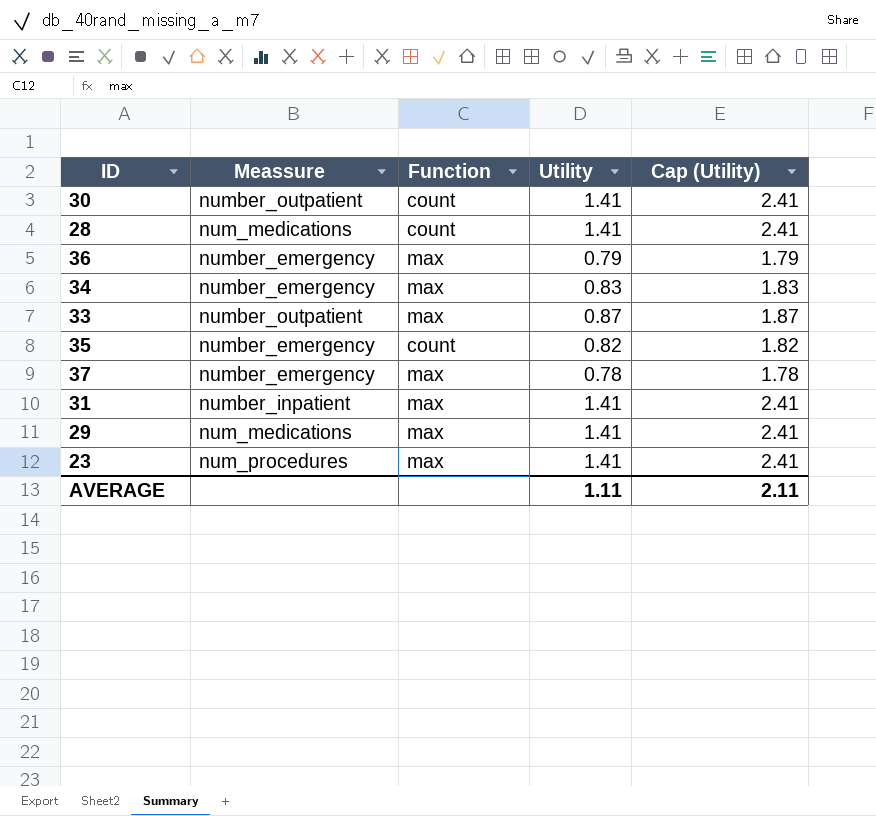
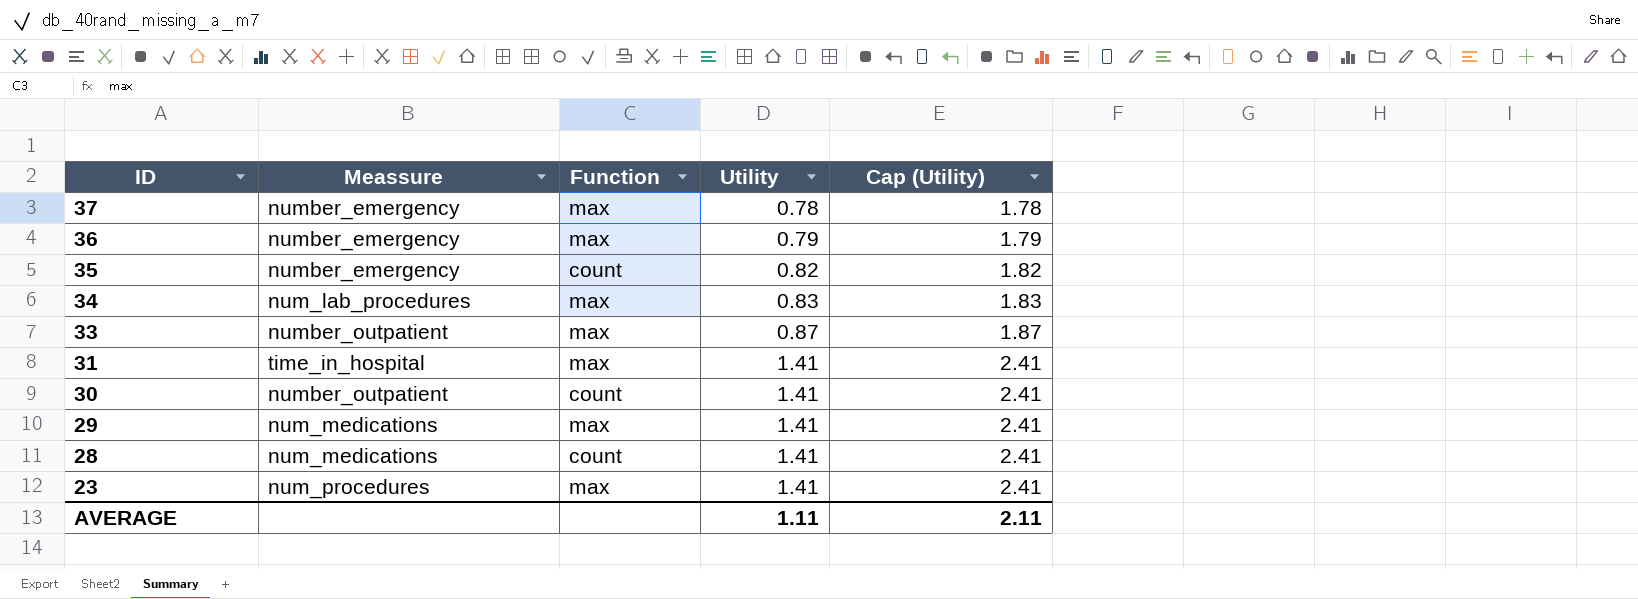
row order: none -> ID descending
34 | Meassure: number_emergency -> num_lab_procedures
31 | Meassure: number_inpatient -> time_in_hospital

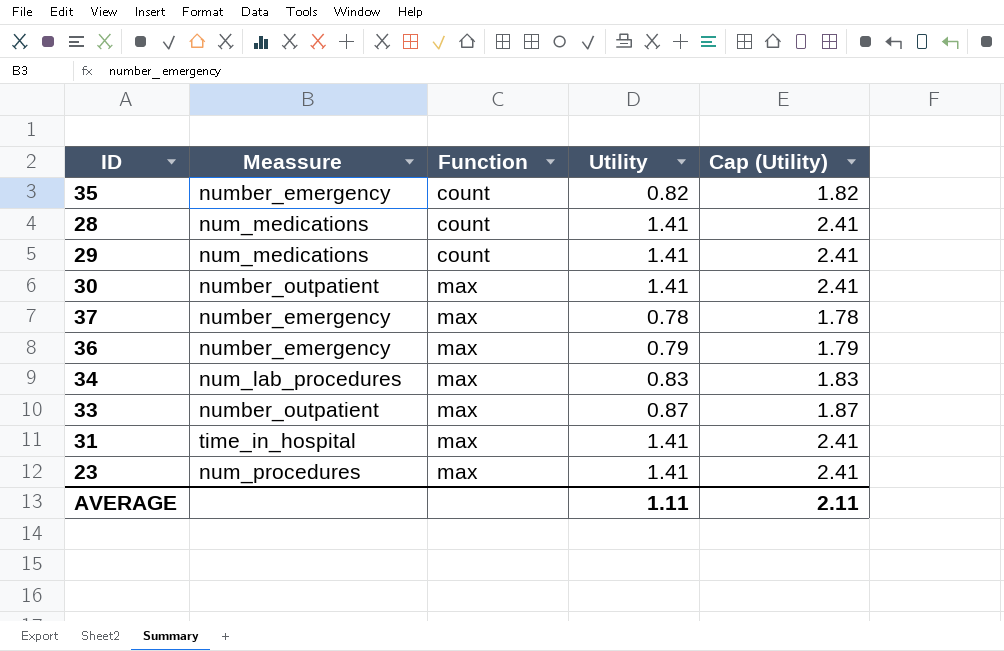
row order: ID descending -> Function ascending
29 | Function: max -> count
30 | Function: count -> max

